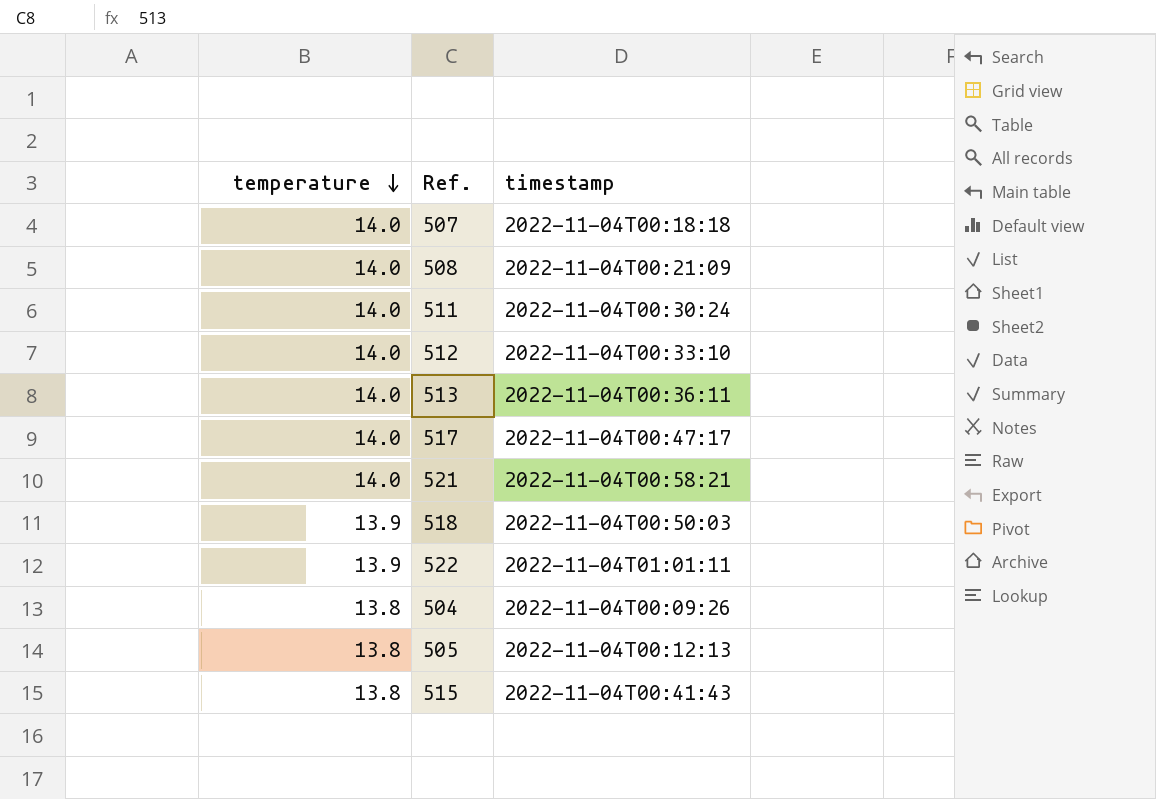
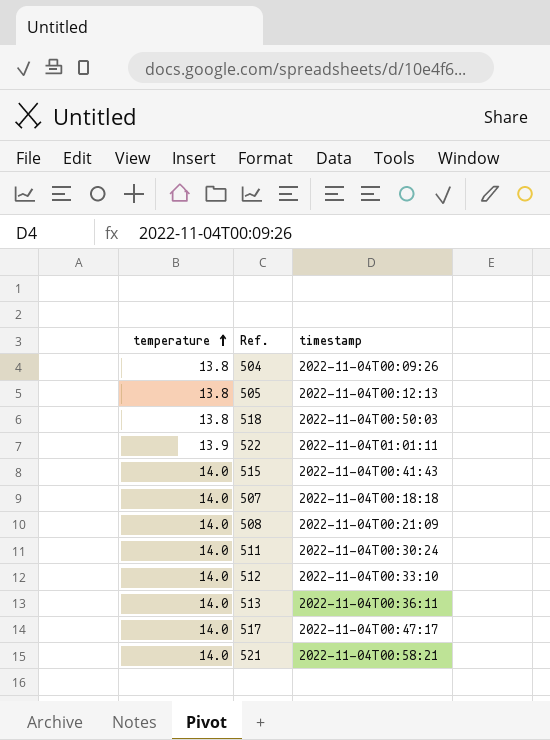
row order: temperature descending -> temperature ascending
518 | temperature: 13.9 -> 13.8
515 | temperature: 13.8 -> 14.0

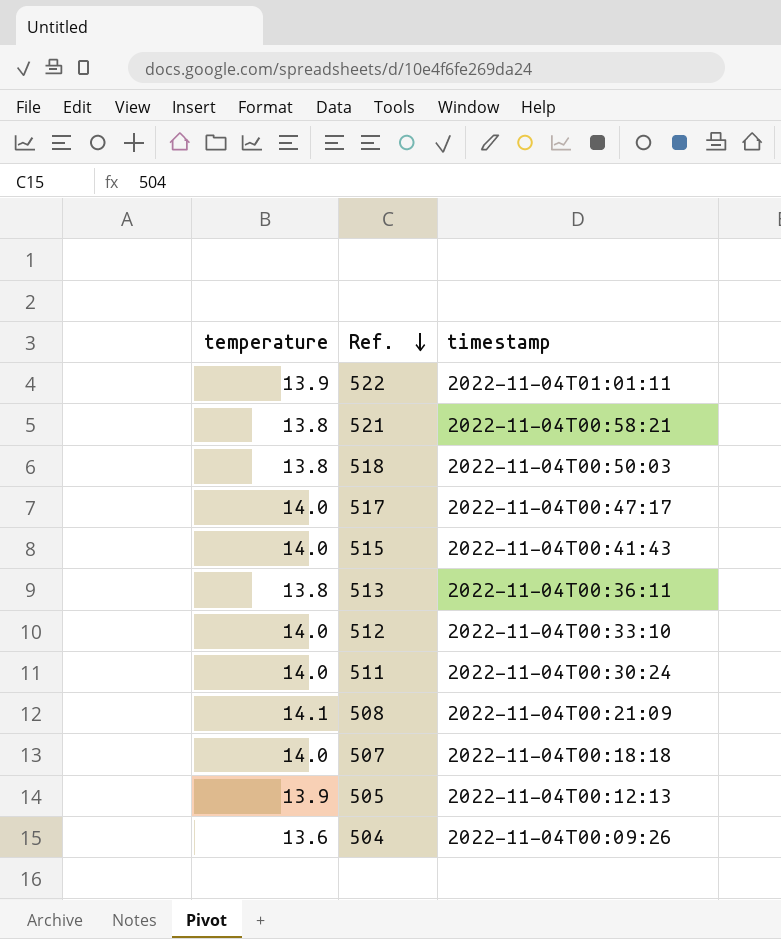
row order: temperature ascending -> Ref. descending
521 | temperature: 14.0 -> 13.8
513 | temperature: 14.0 -> 13.8
508 | temperature: 14.0 -> 14.1
505 | temperature: 13.8 -> 13.9
504 | temperature: 13.8 -> 13.6

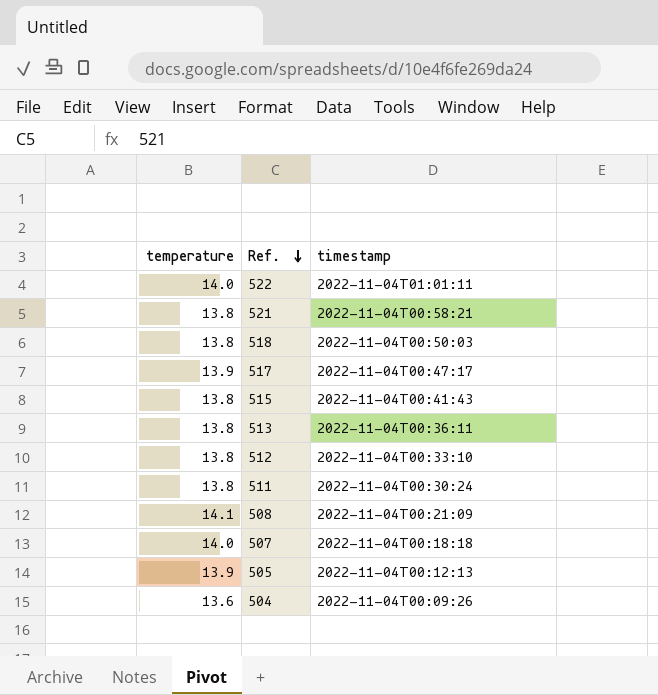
522 | temperature: 13.9 -> 14.0
517 | temperature: 14.0 -> 13.9
515 | temperature: 14.0 -> 13.8
512 | temperature: 14.0 -> 13.8
511 | temperature: 14.0 -> 13.8

